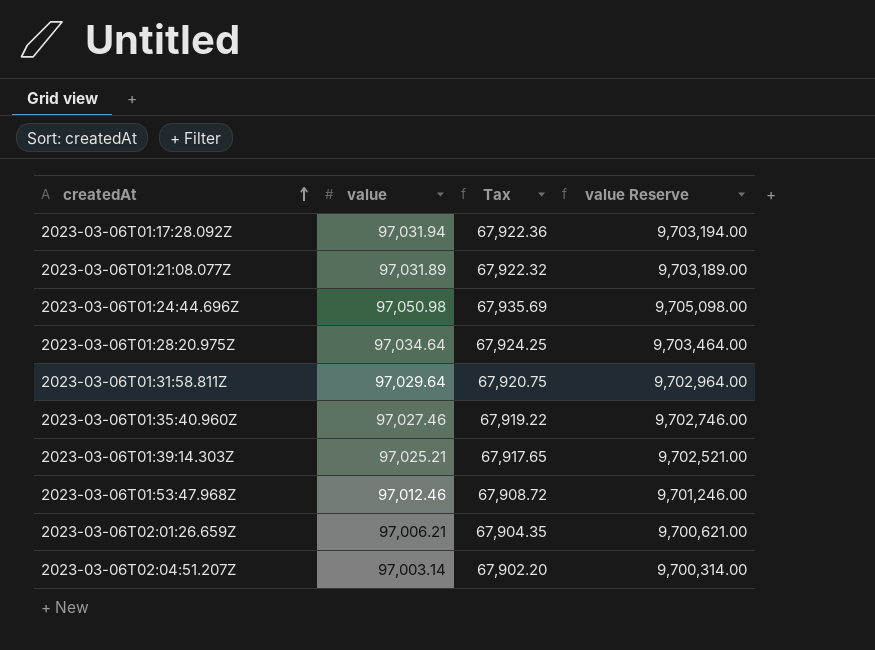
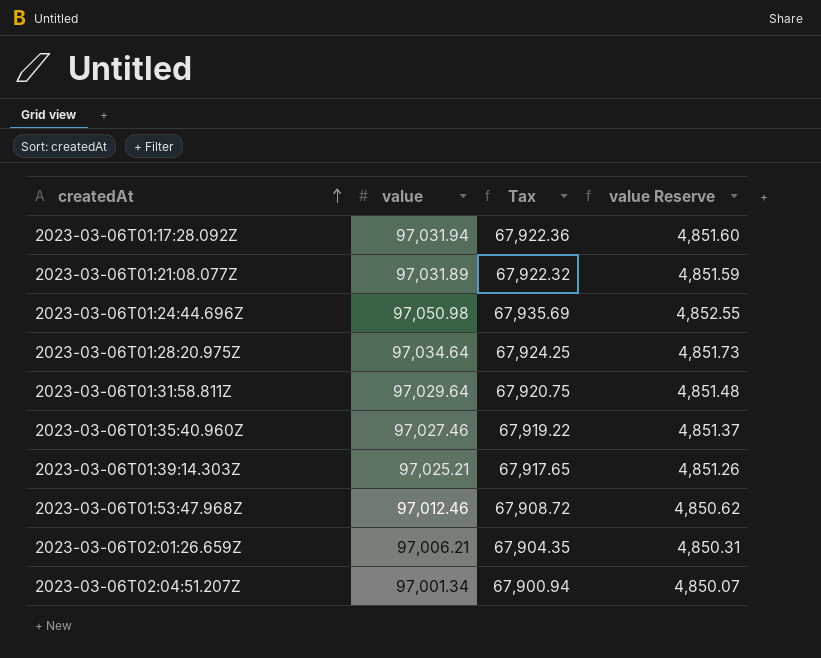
column value Reserve | formula: [value] * 100 -> [value] * 0.05
2023-03-06T02:04:51.207Z | value: 97,003.14 -> 97,001.34
2023-03-06T02:04:51.207Z | Tax: 67,902.20 -> 67,900.94

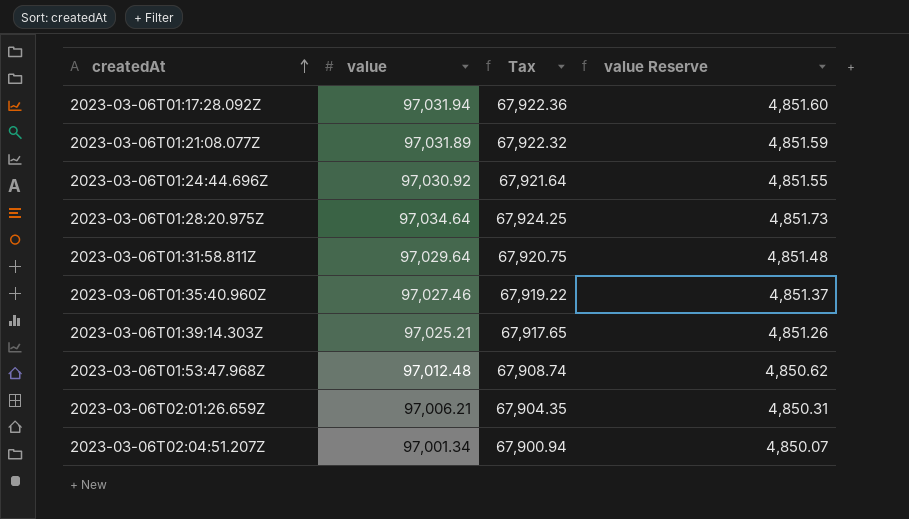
2023-03-06T01:24:44.696Z | value: 97,050.98 -> 97,030.92
2023-03-06T01:24:44.696Z | Tax: 67,935.69 -> 67,921.64
2023-03-06T01:24:44.696Z | value Reserve: 4,852.55 -> 4,851.55
2023-03-06T01:53:47.968Z | value: 97,012.46 -> 97,012.48
2023-03-06T01:53:47.968Z | Tax: 67,908.72 -> 67,908.74

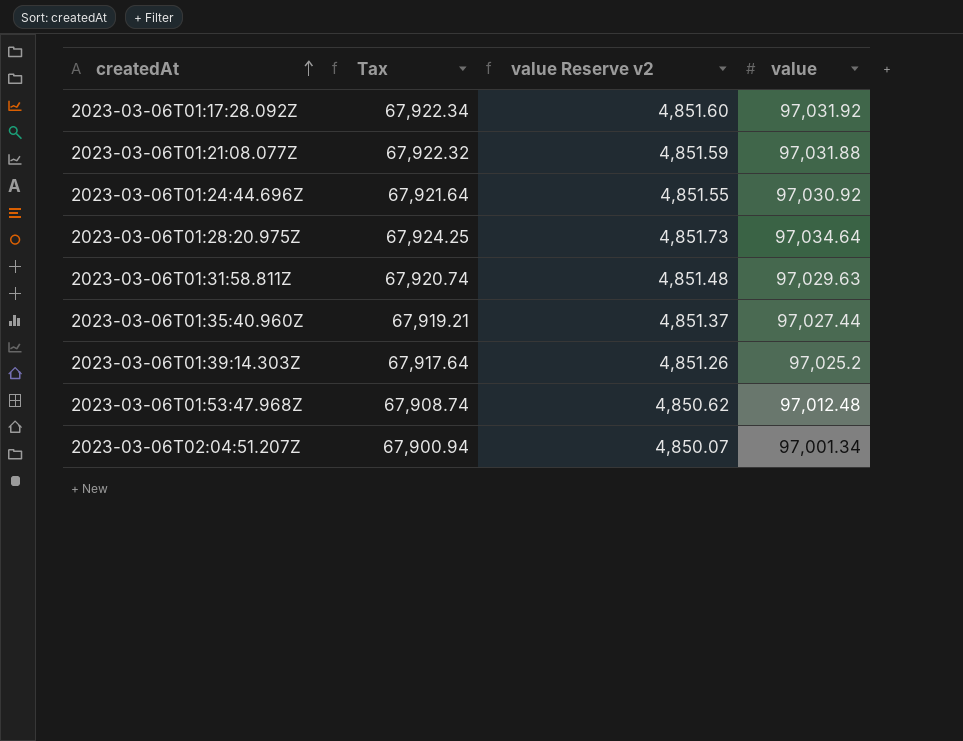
column name: value Reserve -> value Reserve v2
column value | position: 2 -> 4
row 2023-03-06T02:01:26.659Z: 97,006.21 | 67,904.35 | 4,850.31 -> none
2023-03-06T01:17:28.092Z | Tax: 67,922.36 -> 67,922.34
2023-03-06T01:17:28.092Z | value: 97,031.94 -> 97,031.92
2023-03-06T01:21:08.077Z | value: 97,031.89 -> 97,031.88
2023-03-06T01:31:58.811Z | Tax: 67,920.75 -> 67,920.74
2023-03-06T01:31:58.811Z | value: 97,029.64 -> 97,029.63
2023-03-06T01:35:40.960Z | Tax: 67,919.22 -> 67,919.21
2023-03-06T01:35:40.960Z | value: 97,027.46 -> 97,027.44
2023-03-06T01:39:14.303Z | Tax: 67,917.65 -> 67,917.64
2023-03-06T01:39:14.303Z | value: 97,025.21 -> 97,025.2

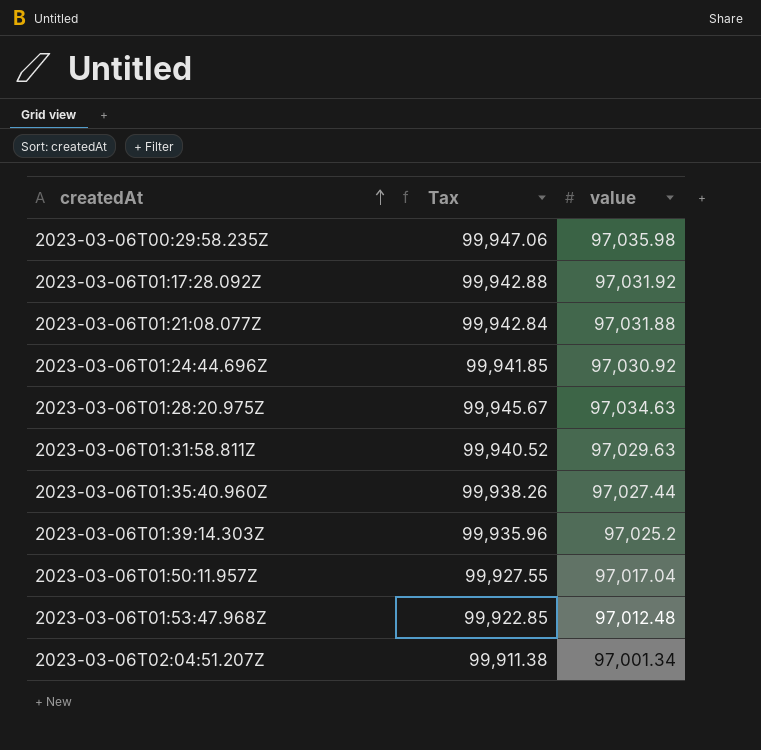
column value Reserve v2 | formula: [value] * 0.05 -> none
column Tax | formula: [value] * 0.7 -> [value] * 1.03
row 2023-03-06T00:29:58.235Z: none -> 99,947.06 | 97,035.98
2023-03-06T01:28:20.975Z | value: 97,034.64 -> 97,034.63
row 2023-03-06T01:50:11.957Z: none -> 99,927.55 | 97,017.04

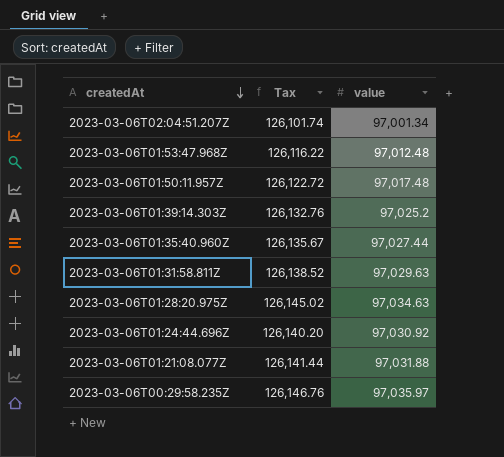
row order: createdAt ascending -> createdAt descending
column Tax | formula: [value] * 1.03 -> [value] * 1.3
row 2023-03-06T01:17:28.092Z: 99,942.88 | 97,031.92 -> none
2023-03-06T01:50:11.957Z | value: 97,017.04 -> 97,017.48
2023-03-06T00:29:58.235Z | value: 97,035.98 -> 97,035.97

